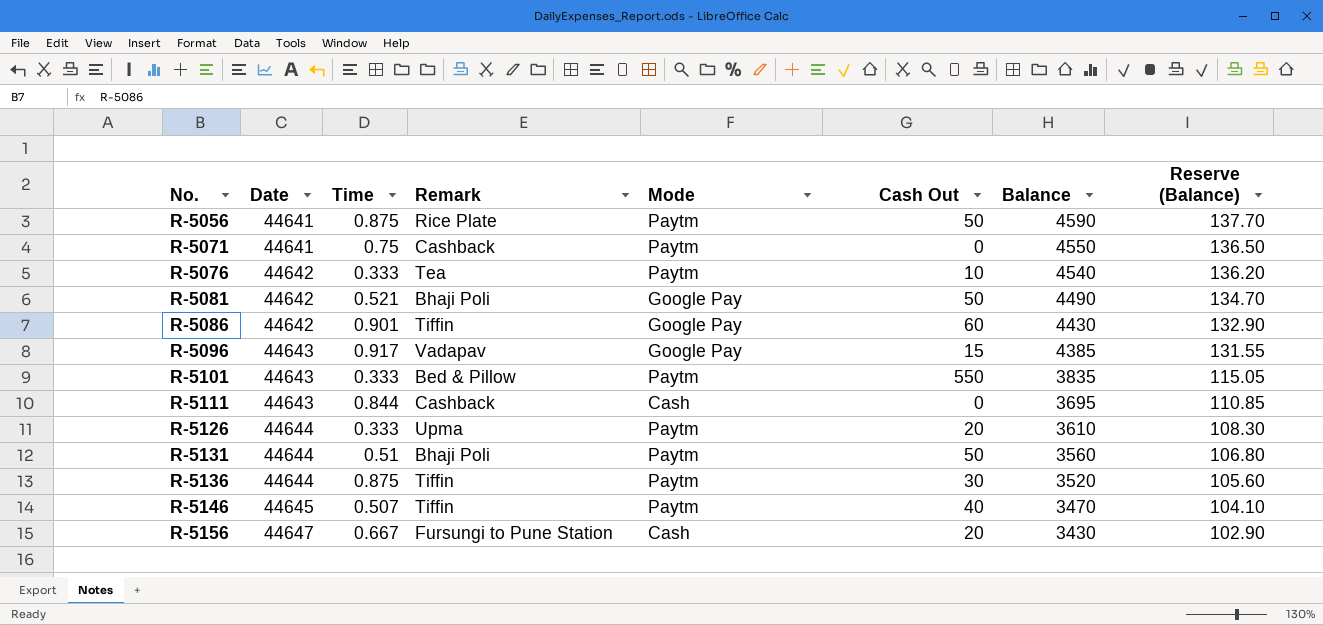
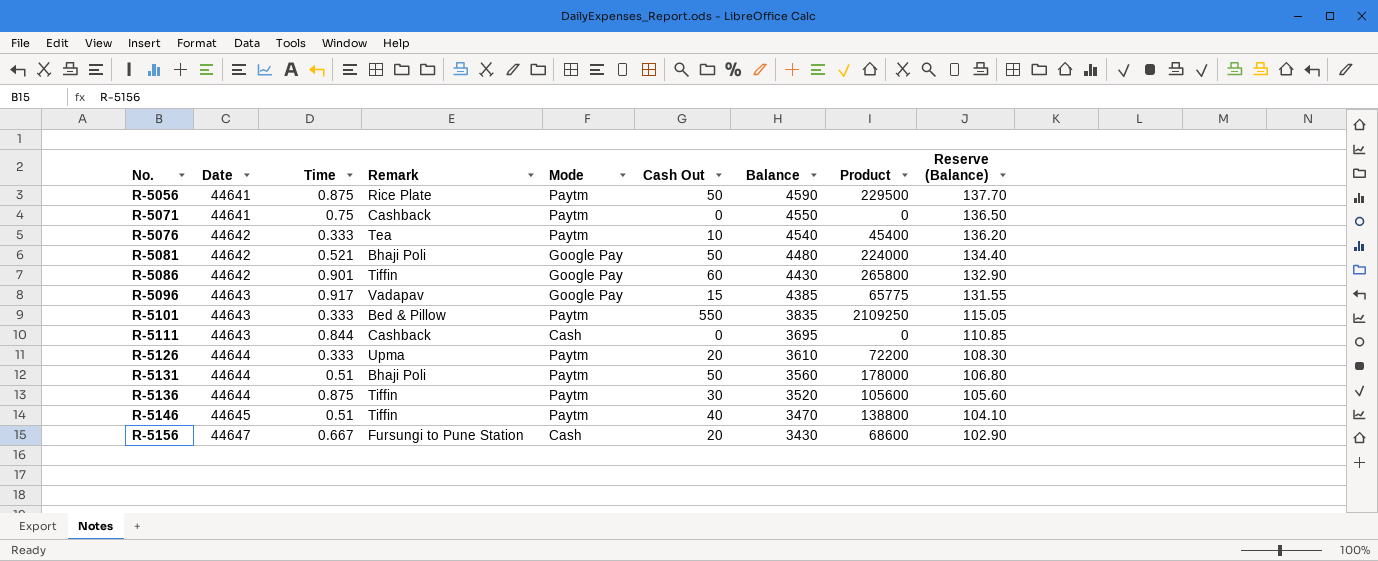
column Product | formula: none -> [Cash Out] * [Balance]
R-5081 | Balance: 4490 -> 4480
R-5081 | Reserve (Balance): 134.70 -> 134.40
R-5146 | Time: 0.507 -> 0.51

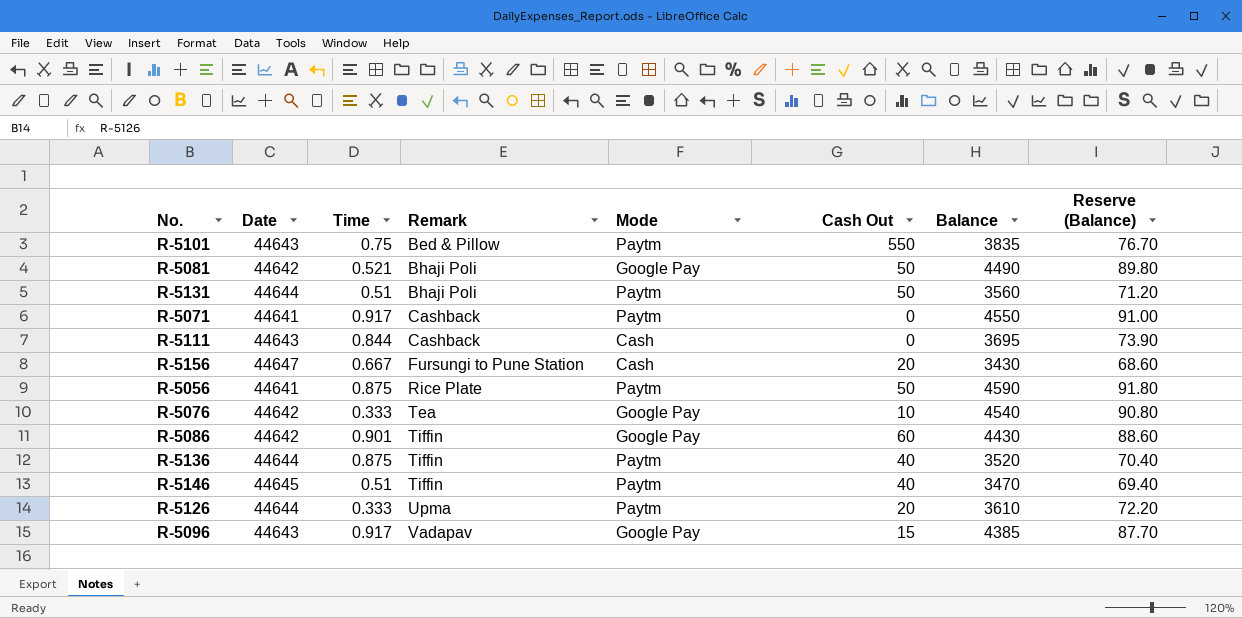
row order: No. ascending -> Remark ascending
column Product | formula: [Cash Out] * [Balance] -> none
column Reserve (Balance) | formula: [Balance] * 0.03 -> [Balance] * 0.02
R-5101 | Time: 0.333 -> 0.75
R-5081 | Balance: 4480 -> 4490
R-5071 | Time: 0.75 -> 0.917
R-5076 | Mode: Paytm -> Google Pay
R-5136 | Cash Out: 30 -> 40

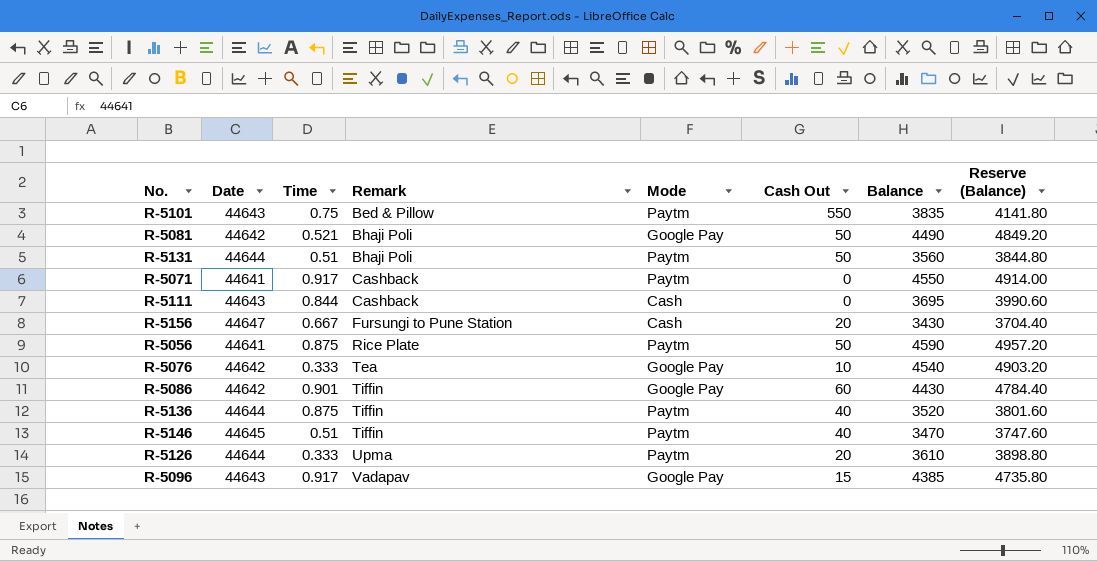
column Reserve (Balance) | formula: [Balance] * 0.02 -> [Balance] * 1.08

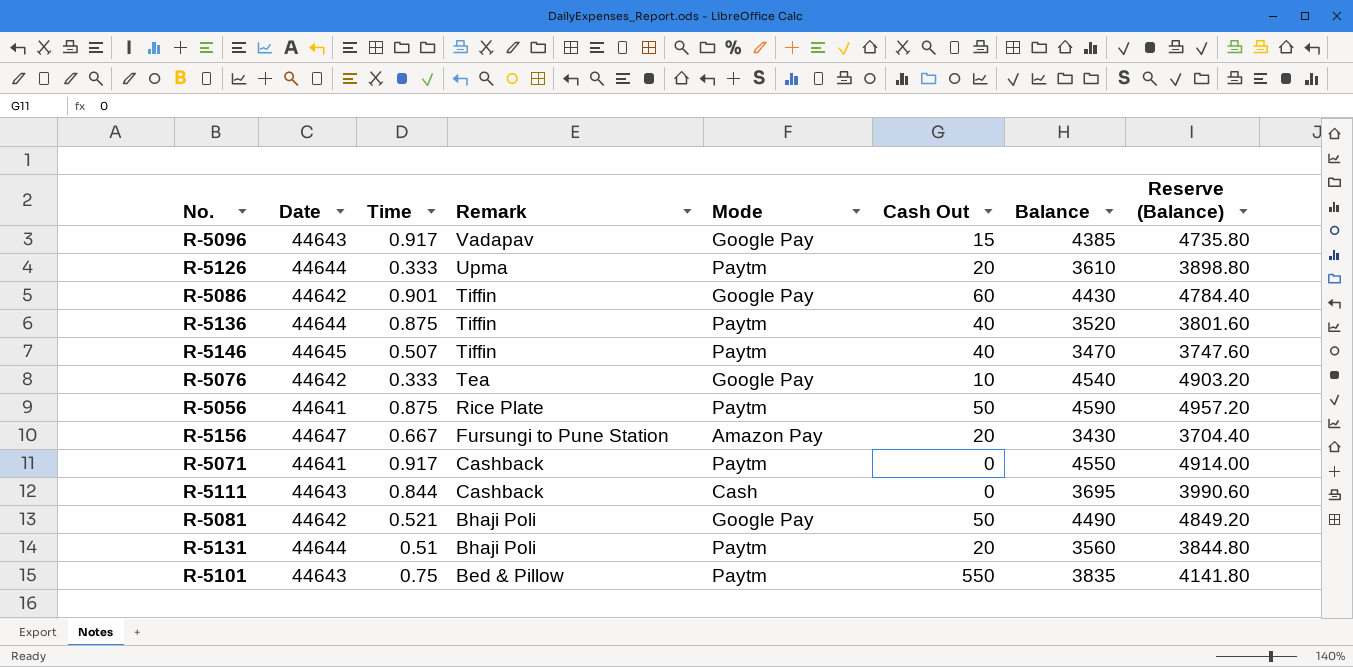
row order: Remark ascending -> Remark descending
R-5146 | Time: 0.51 -> 0.507
R-5156 | Mode: Cash -> Amazon Pay
R-5131 | Cash Out: 50 -> 20

